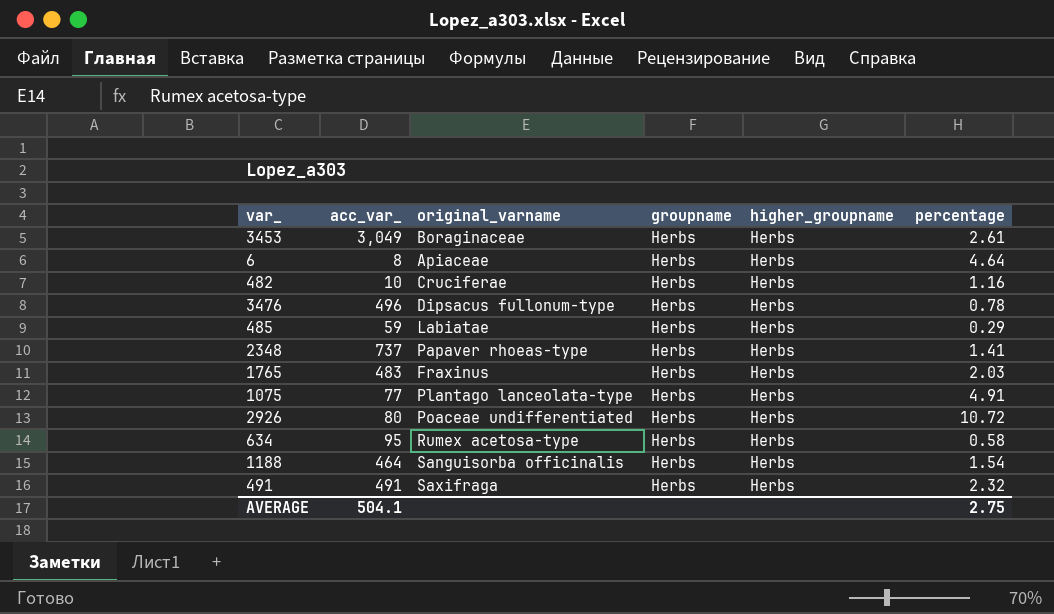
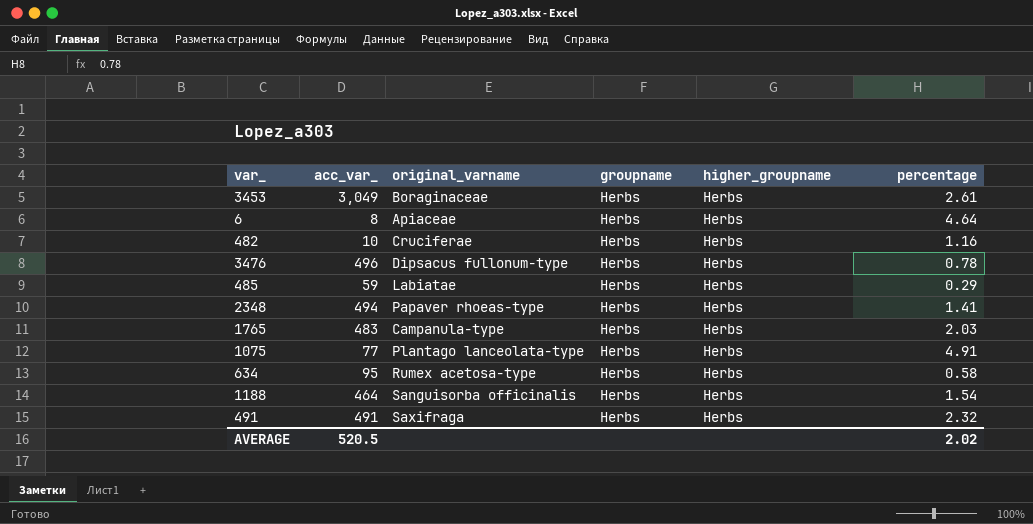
row 2926: 80 | Poaceae undifferentiated | Herbs | Herbs | 10.72 -> none
2348 | acc_var_: 737 -> 494
1765 | original_varname: Fraxinus -> Campanula-type
AVERAGE | acc_var_: 504.1 -> 520.5
AVERAGE | percentage: 2.75 -> 2.02

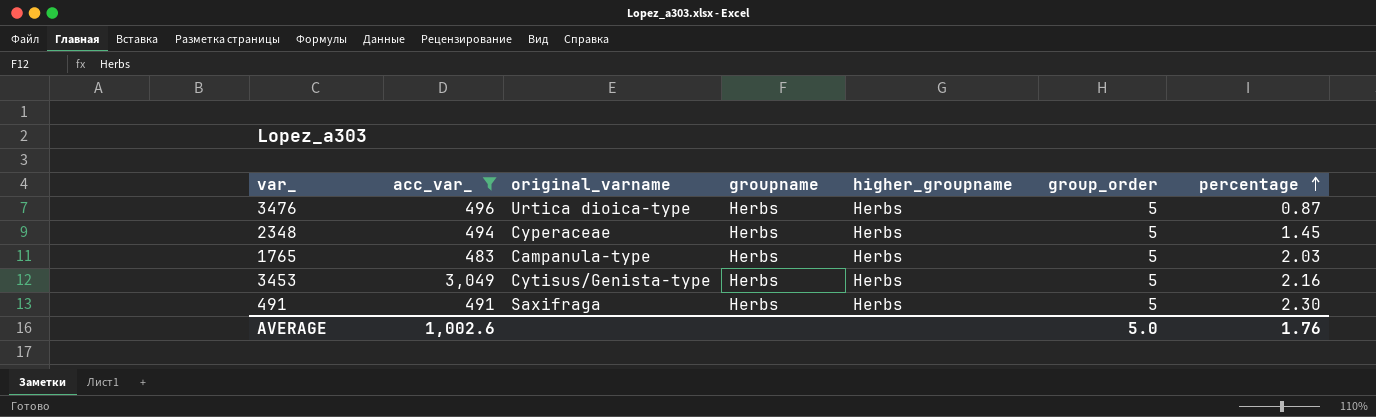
filter: none -> acc_var_ >= 483
row order: none -> percentage ascending
column group_order | position: none -> 6
3476 | original_varname: Dipsacus fullonum-type -> Urtica dioica-type
3476 | percentage: 0.78 -> 0.87
2348 | original_varname: Papaver rhoeas-type -> Cyperaceae
2348 | percentage: 1.41 -> 1.45
3453 | original_varname: Boraginaceae -> Cytisus/Genista-type
3453 | percentage: 2.61 -> 2.16
491 | percentage: 2.32 -> 2.30
AVERAGE | acc_var_: 520.5 -> 1,002.6
AVERAGE | percentage: 2.02 -> 1.76

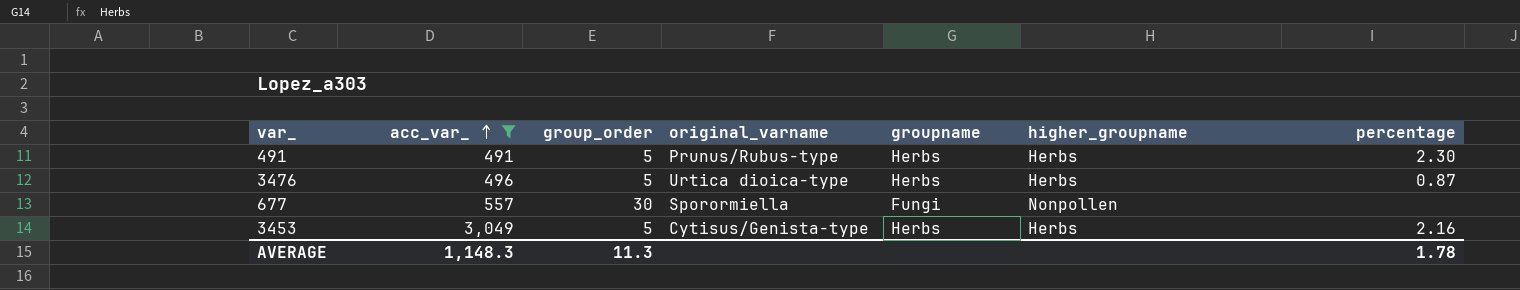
row order: percentage ascending -> acc_var_ ascending
column group_order | position: 6 -> 3
row 2348: 494 | Cyperaceae | Herbs | Herbs | 5 | 1.45 -> none
row 1765: 483 | Campanula-type | Herbs | Herbs | 5 | 2.03 -> none
491 | original_varname: Saxifraga -> Prunus/Rubus-type
row 677: none -> 557 | 30 | Sporormiella | Fungi | Nonpollen | none
AVERAGE | acc_var_: 1,002.6 -> 1,148.3
AVERAGE | group_order: 5.0 -> 11.3
AVERAGE | percentage: 1.76 -> 1.78

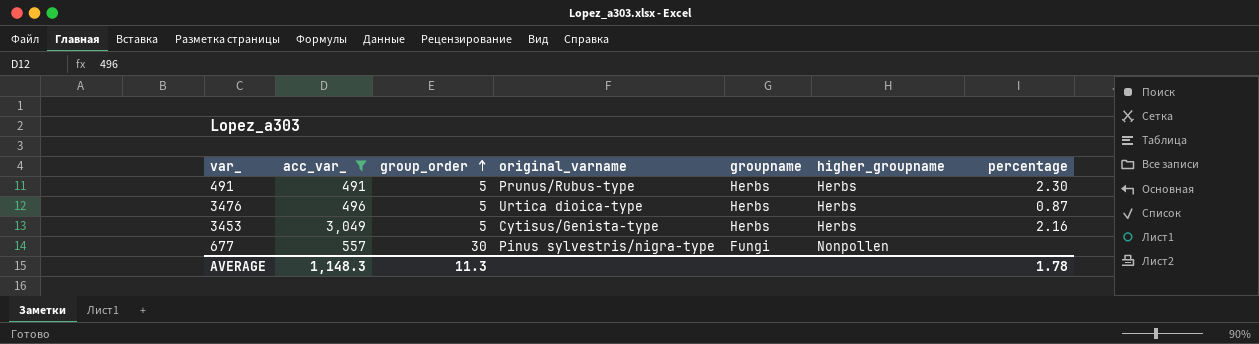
row order: acc_var_ ascending -> group_order ascending
677 | original_varname: Sporormiella -> Pinus sylvestris/nigra-type

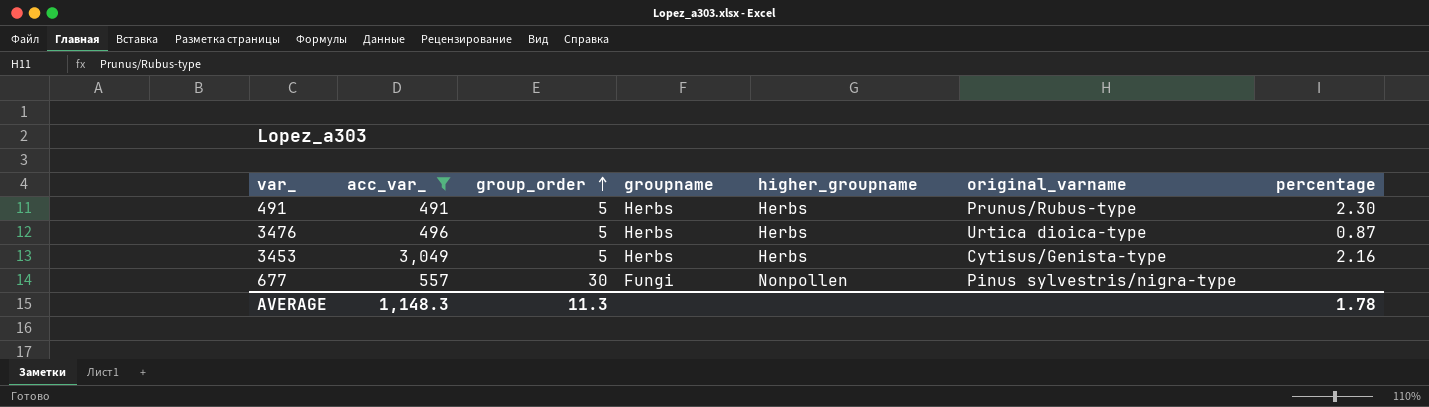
column original_varname | position: 4 -> 6

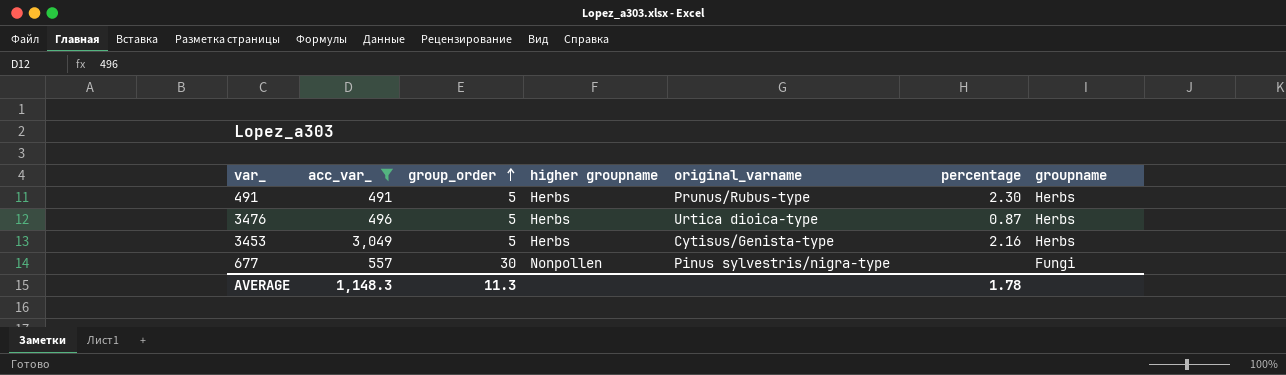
column name: higher_groupname -> higher groupname
column groupname | position: 4 -> 7

